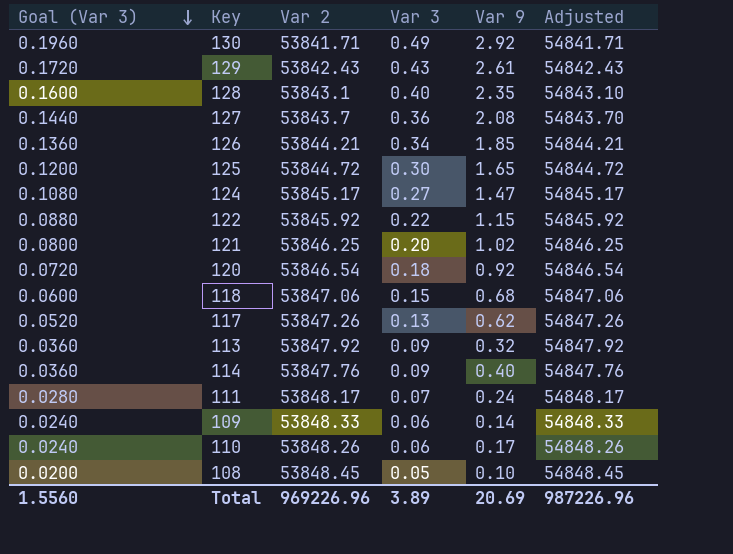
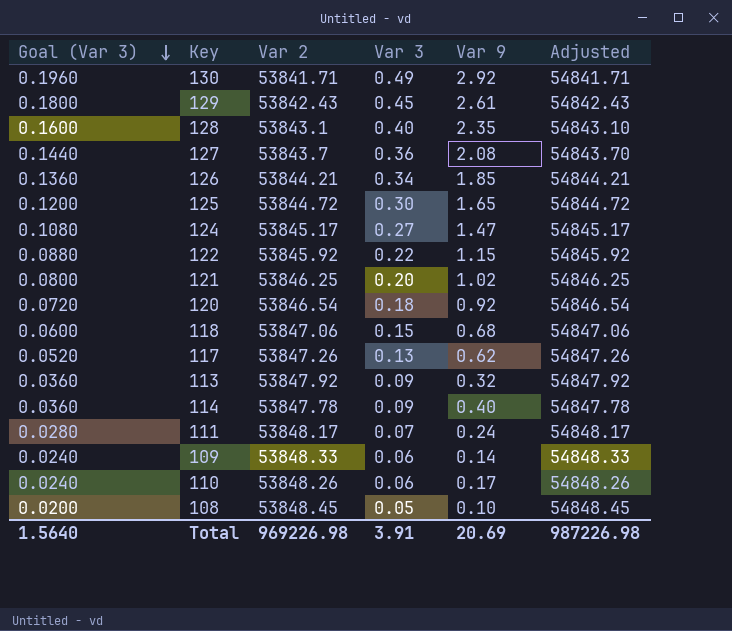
129 | Goal (Var 3): 0.1720 -> 0.1800
129 | Var 3: 0.43 -> 0.45
114 | Var 2: 53847.76 -> 53847.78
114 | Adjusted: 54847.76 -> 54847.78
Total | Goal (Var 3): 1.5560 -> 1.5640
Total | Var 2: 969226.96 -> 969226.98
Total | Var 3: 3.89 -> 3.91
Total | Adjusted: 987226.96 -> 987226.98

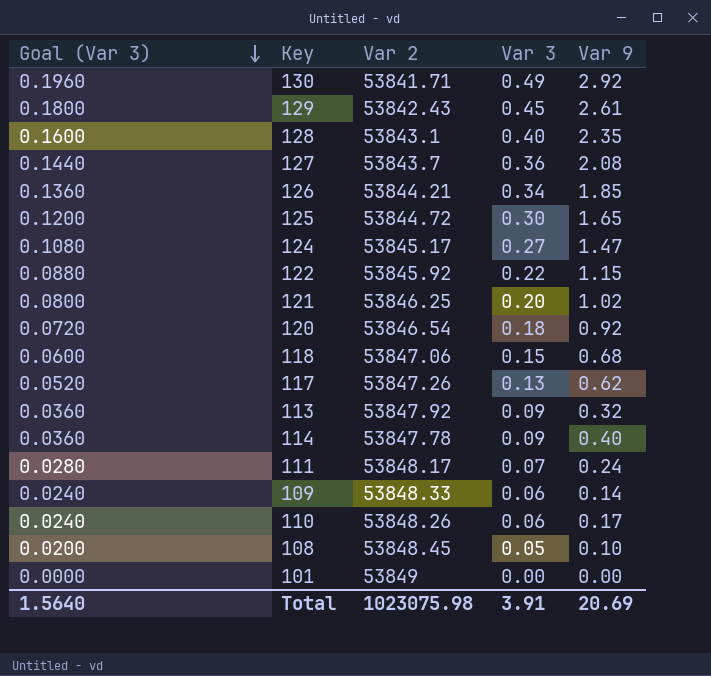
column Adjusted | formula: [Var 2] + 1000 -> none
row 101: none -> 0.0000 | 53849 | 0.00 | 0.00
Total | Var 2: 969226.98 -> 1023075.98

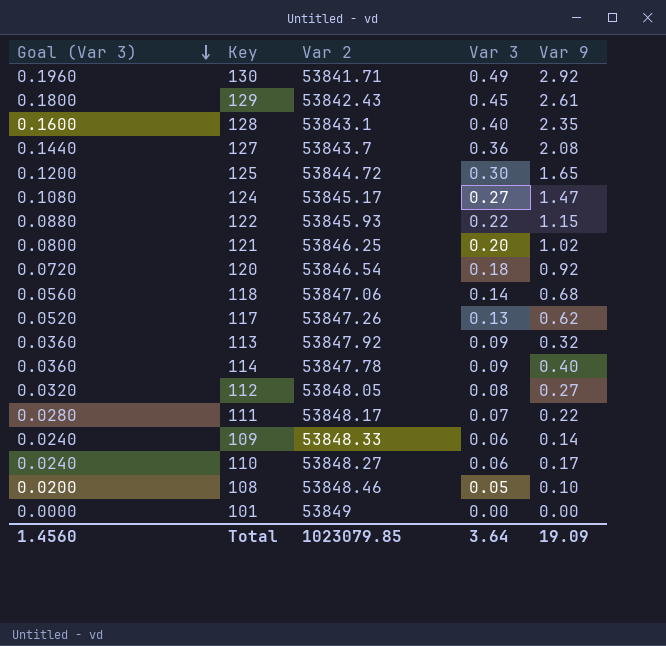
row 126: 0.1360 | 53844.21 | 0.34 | 1.85 -> none
122 | Var 2: 53845.92 -> 53845.93
118 | Goal (Var 3): 0.0600 -> 0.0560
118 | Var 3: 0.15 -> 0.14
row 112: none -> 0.0320 | 53848.05 | 0.08 | 0.27
111 | Var 9: 0.24 -> 0.22
110 | Var 2: 53848.26 -> 53848.27
108 | Var 2: 53848.45 -> 53848.46
Total | Goal (Var 3): 1.5640 -> 1.4560
Total | Var 2: 1023075.98 -> 1023079.85
Total | Var 3: 3.91 -> 3.64
Total | Var 9: 20.69 -> 19.09

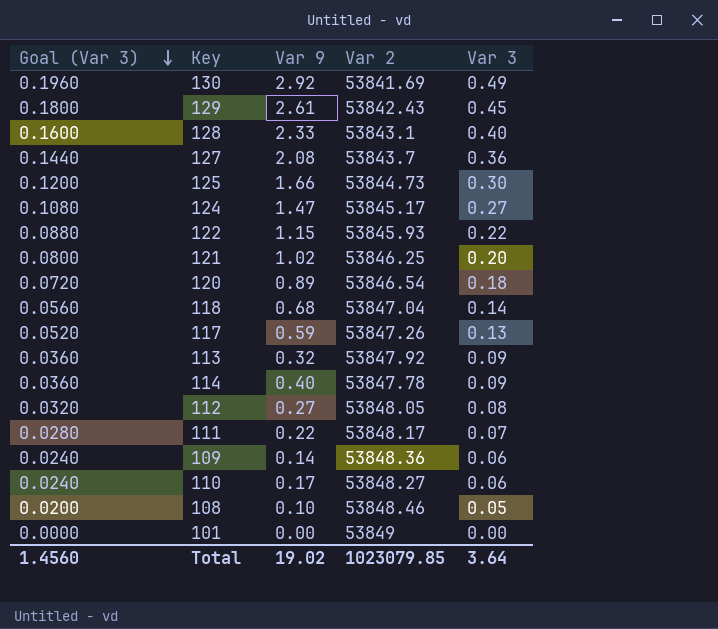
column Var 9 | position: 5 -> 3
130 | Var 2: 53841.71 -> 53841.69
128 | Var 9: 2.35 -> 2.33
125 | Var 9: 1.65 -> 1.66
125 | Var 2: 53844.72 -> 53844.73
120 | Var 9: 0.92 -> 0.89
118 | Var 2: 53847.06 -> 53847.04
117 | Var 9: 0.62 -> 0.59
109 | Var 2: 53848.33 -> 53848.36
Total | Var 9: 19.09 -> 19.02

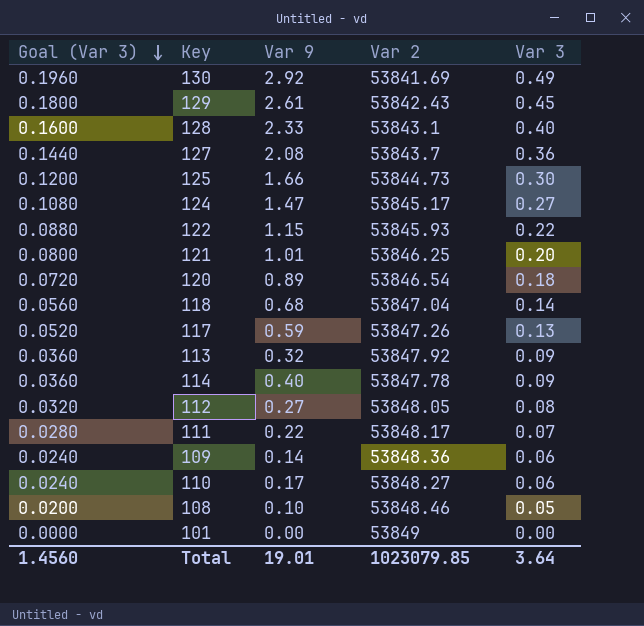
121 | Var 9: 1.02 -> 1.01
Total | Var 9: 19.02 -> 19.01

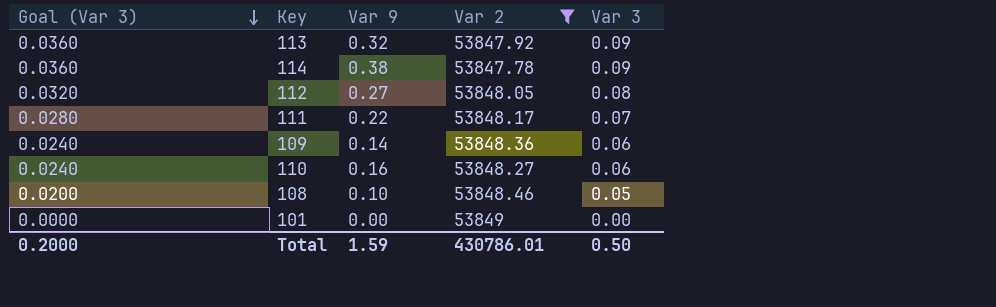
filter: none -> Var 2 >= 53847.78
114 | Var 9: 0.40 -> 0.38
110 | Var 9: 0.17 -> 0.16
Total | Goal (Var 3): 1.4560 -> 0.2000
Total | Var 9: 19.01 -> 1.59
Total | Var 2: 1023079.85 -> 430786.01
Total | Var 3: 3.64 -> 0.50

